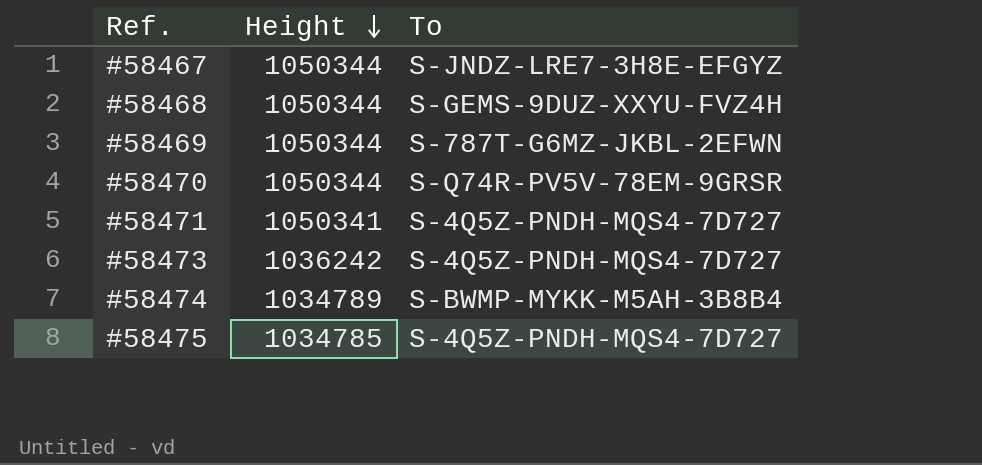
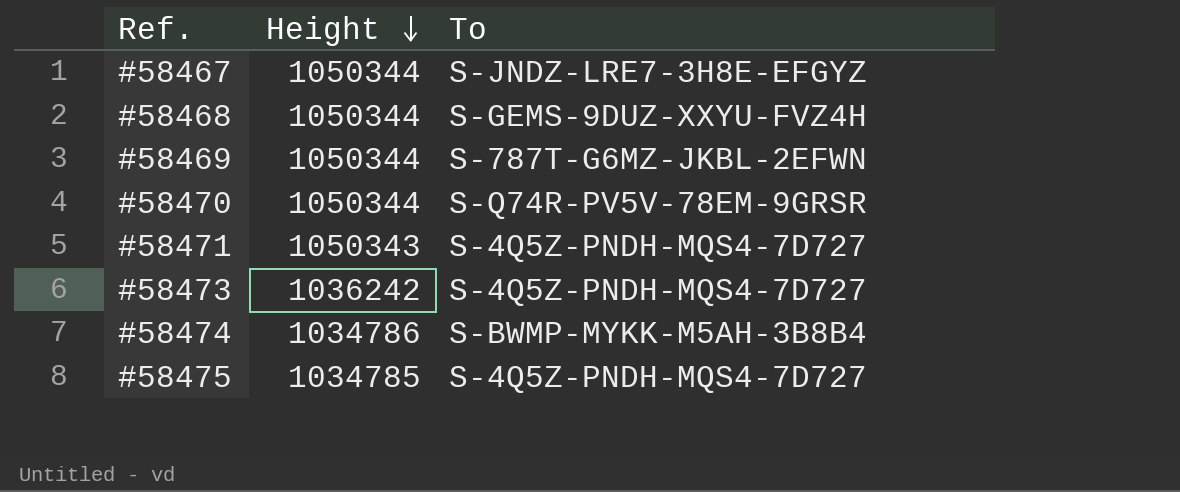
#58471 | Height: 1050341 -> 1050343
#58474 | Height: 1034789 -> 1034786

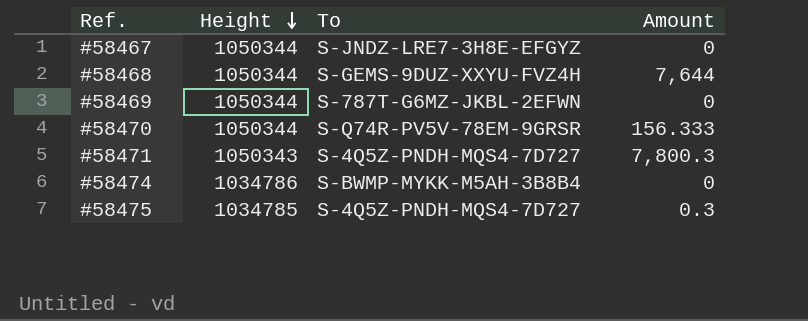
column Amount | position: none -> 4
row #58473: 1036242 | S-4Q5Z-PNDH-MQS4-7D727 -> none

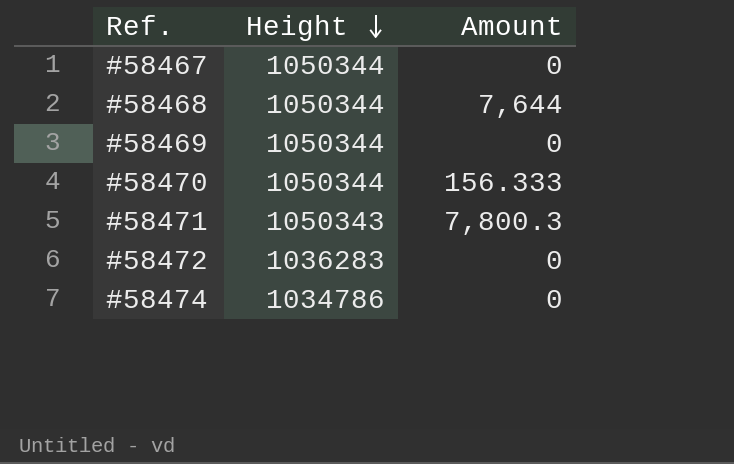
column To | position: 3 -> none
row #58475: 1034785 | S-4Q5Z-PNDH-MQS4-7D727 | 0.3 -> none
row #58472: none -> 1036283 | 0

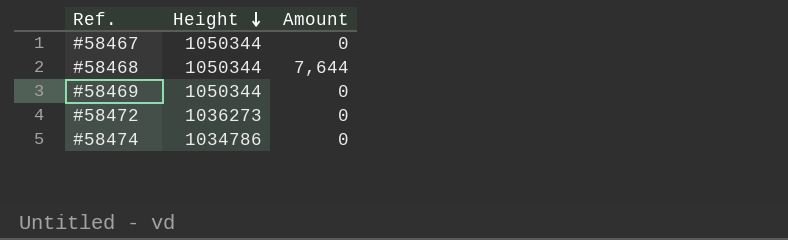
row #58470: 1050344 | 156.333 -> none
row #58471: 1050343 | 7,800.3 -> none
#58472 | Height: 1036283 -> 1036273

